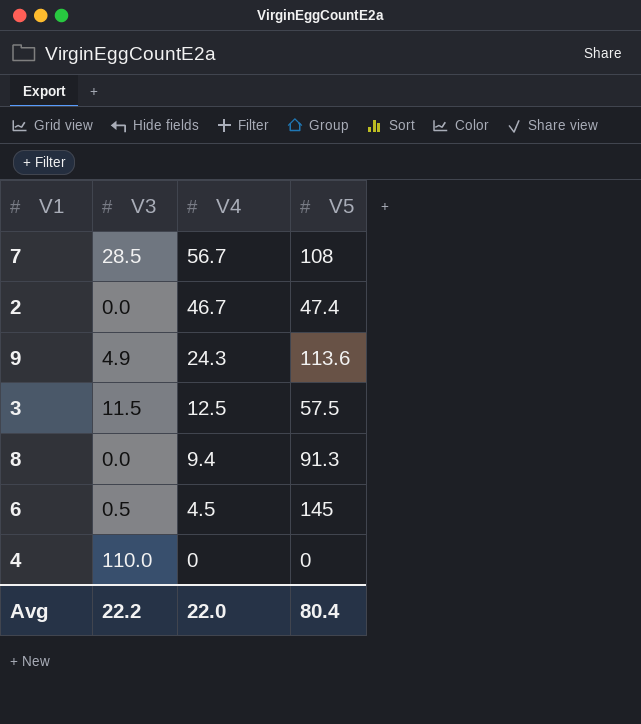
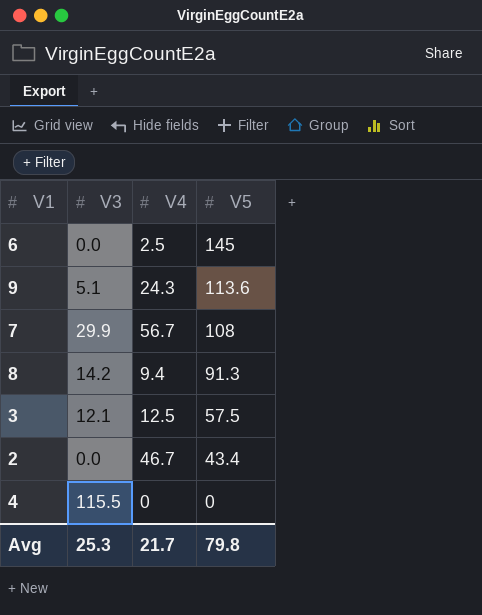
row order: V4 descending -> V5 descending
6 | V3: 0.5 -> 0.0
6 | V4: 4.5 -> 2.5
9 | V3: 4.9 -> 5.1
7 | V3: 28.5 -> 29.9
8 | V3: 0.0 -> 14.2
3 | V3: 11.5 -> 12.1
2 | V5: 47.4 -> 43.4
4 | V3: 110.0 -> 115.5
Avg | V3: 22.2 -> 25.3
Avg | V4: 22.0 -> 21.7
Avg | V5: 80.4 -> 79.8

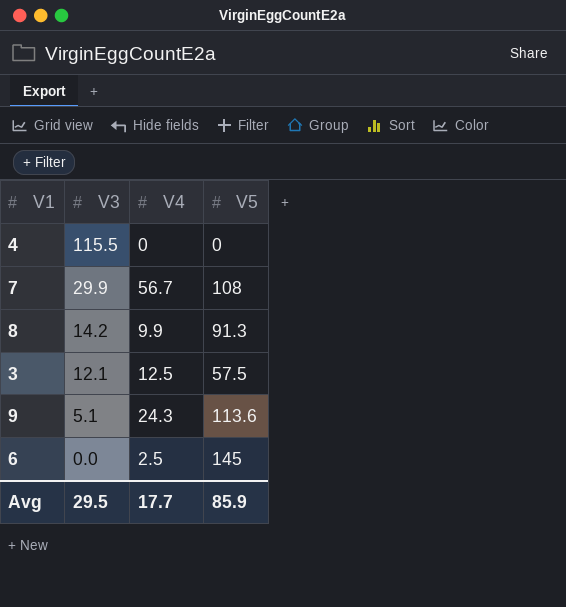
row order: V5 descending -> V3 descending
row 2: 0.0 | 46.7 | 43.4 -> none
8 | V4: 9.4 -> 9.9
Avg | V3: 25.3 -> 29.5
Avg | V4: 21.7 -> 17.7
Avg | V5: 79.8 -> 85.9

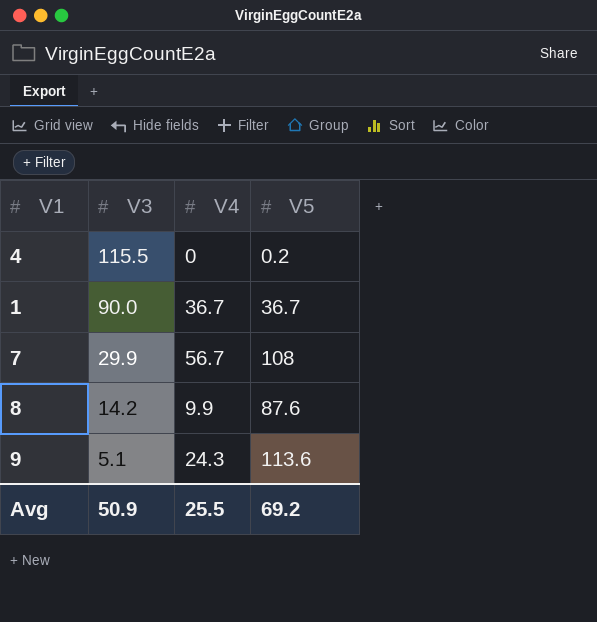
row 3: 12.1 | 12.5 | 57.5 -> none
row 6: 0.0 | 2.5 | 145 -> none
4 | V5: 0 -> 0.2
row 1: none -> 90.0 | 36.7 | 36.7
8 | V5: 91.3 -> 87.6
Avg | V3: 29.5 -> 50.9
Avg | V4: 17.7 -> 25.5
Avg | V5: 85.9 -> 69.2

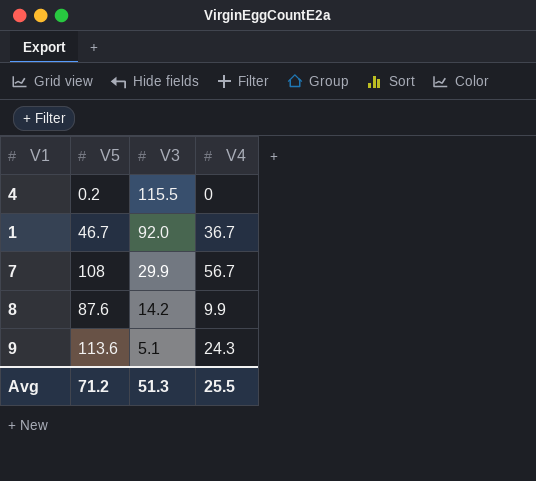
column V5 | position: 4 -> 2
1 | V5: 36.7 -> 46.7
1 | V3: 90.0 -> 92.0
Avg | V5: 69.2 -> 71.2
Avg | V3: 50.9 -> 51.3

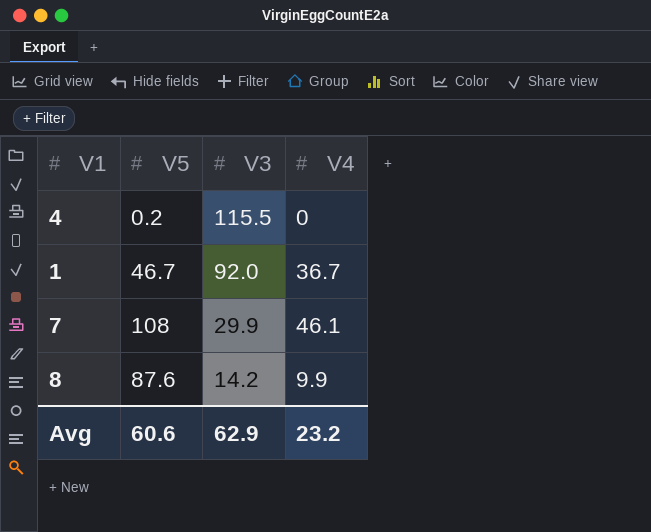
row 9: 113.6 | 5.1 | 24.3 -> none
7 | V4: 56.7 -> 46.1
Avg | V5: 71.2 -> 60.6
Avg | V3: 51.3 -> 62.9
Avg | V4: 25.5 -> 23.2

